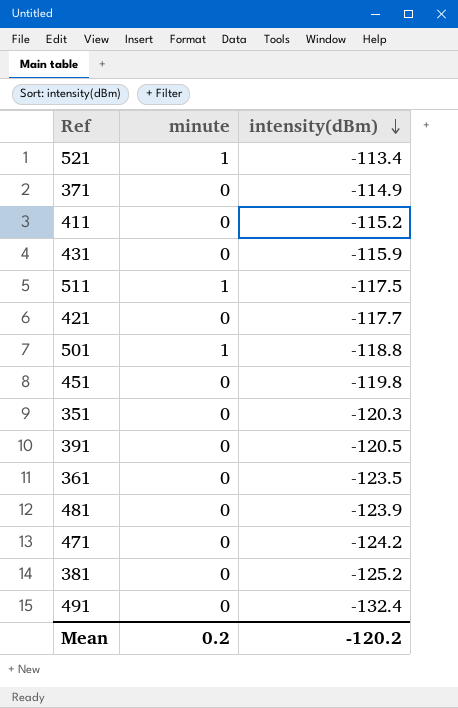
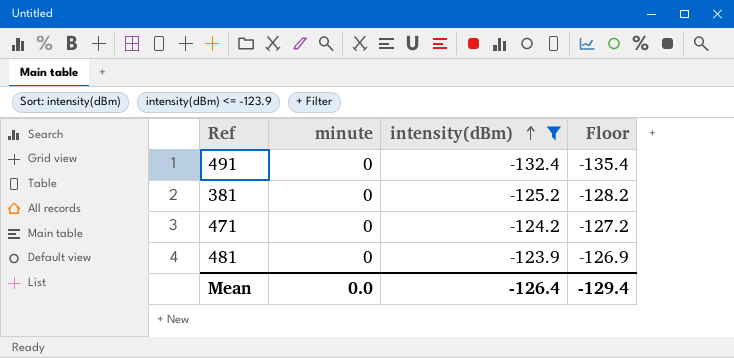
filter: none -> intensity(dBm) <= -123.9
row order: intensity(dBm) descending -> intensity(dBm) ascending
column Floor | formula: none -> [intensity(dBm)] - 3
Mean | minute: 0.2 -> 0.0
Mean | intensity(dBm): -120.2 -> -126.4

